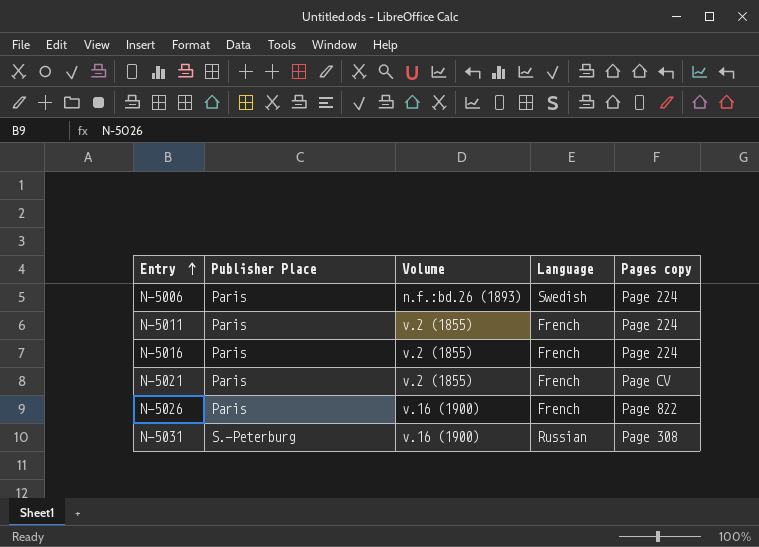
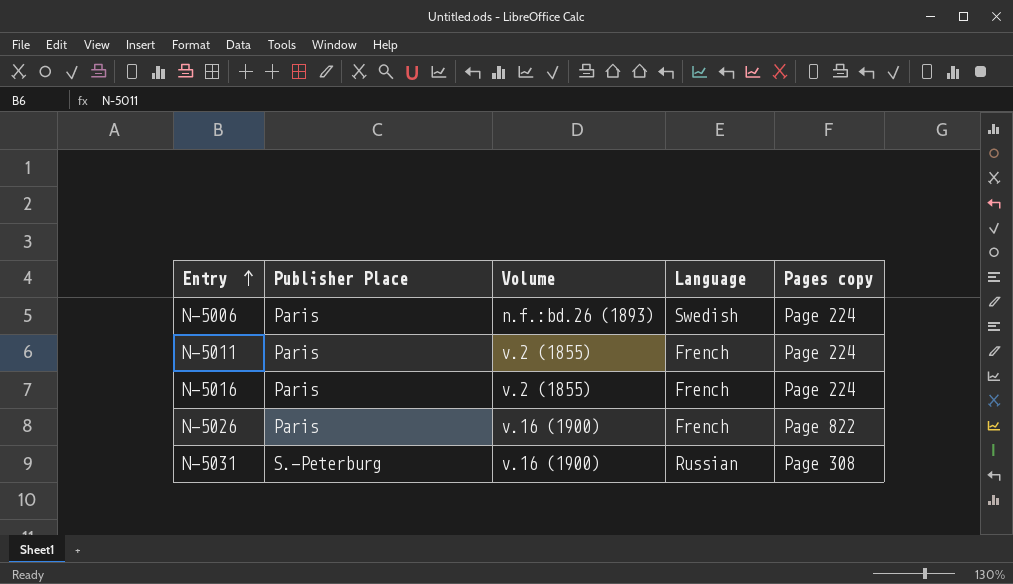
row N-5021: Paris | v.2 (1855) | French | Page CV -> none

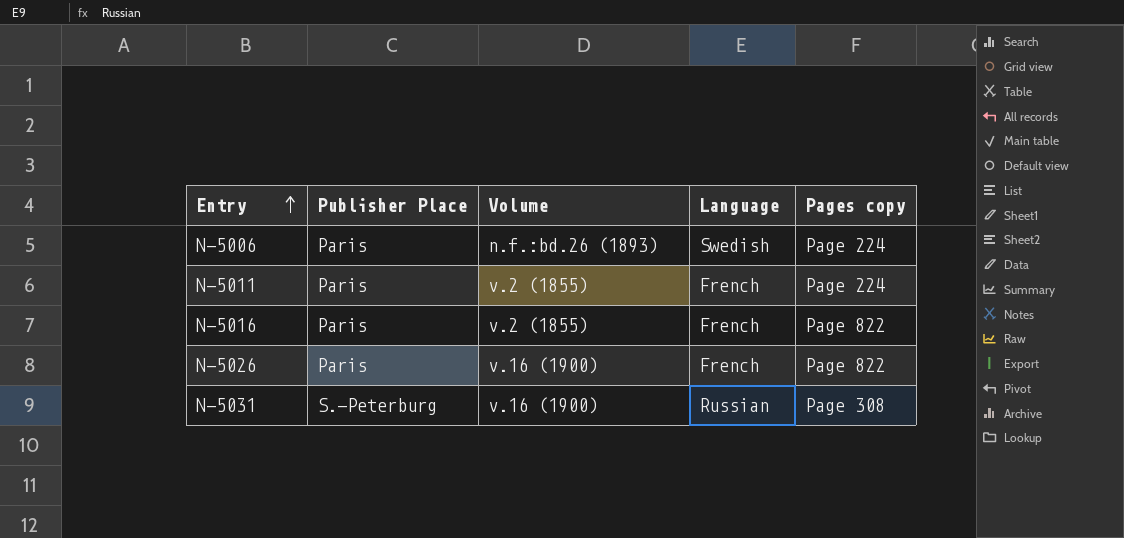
N-5016 | Pages copy: Page 224 -> Page 822

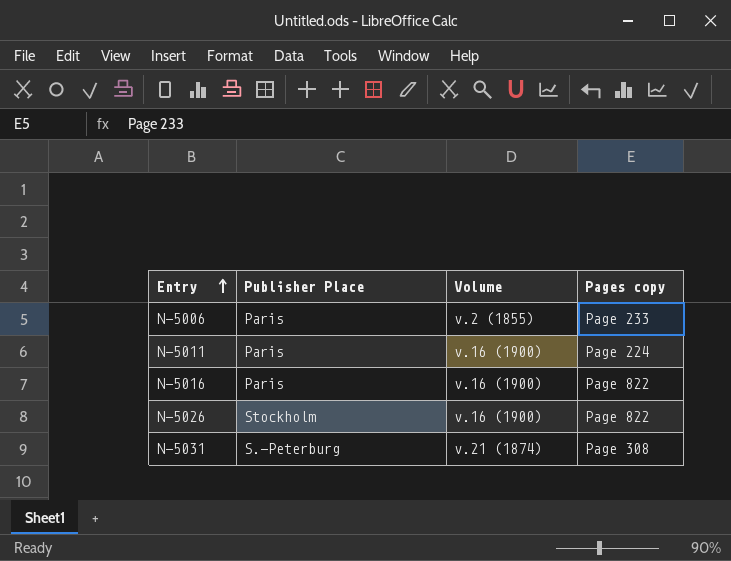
column Language | position: 4 -> none
N-5006 | Volume: n.f.:bd.26 (1893) -> v.2 (1855)
N-5006 | Pages copy: Page 224 -> Page 233
N-5011 | Volume: v.2 (1855) -> v.16 (1900)
N-5016 | Volume: v.2 (1855) -> v.16 (1900)
N-5026 | Publisher Place: Paris -> Stockholm
N-5031 | Volume: v.16 (1900) -> v.21 (1874)

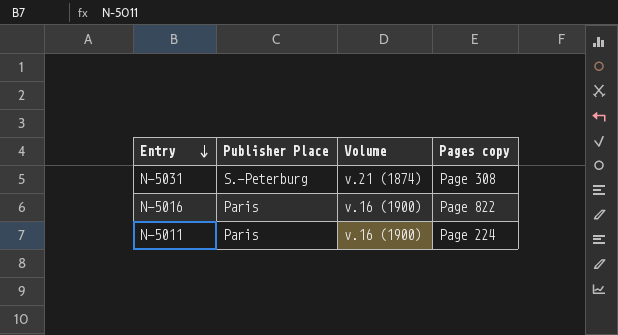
row order: Entry ascending -> Entry descending
row N-5006: Paris | v.2 (1855) | Page 233 -> none
row N-5026: Stockholm | v.16 (1900) | Page 822 -> none

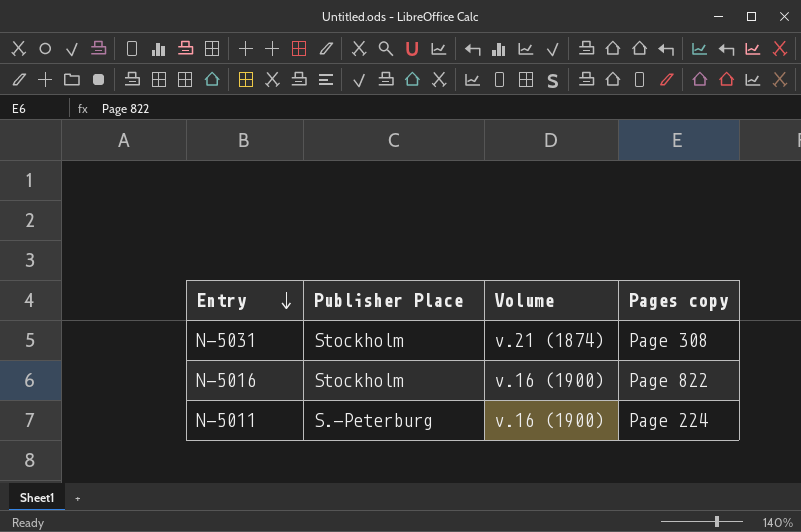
N-5031 | Publisher Place: S.-Peterburg -> Stockholm
N-5016 | Publisher Place: Paris -> Stockholm
N-5011 | Publisher Place: Paris -> S.-Peterburg

